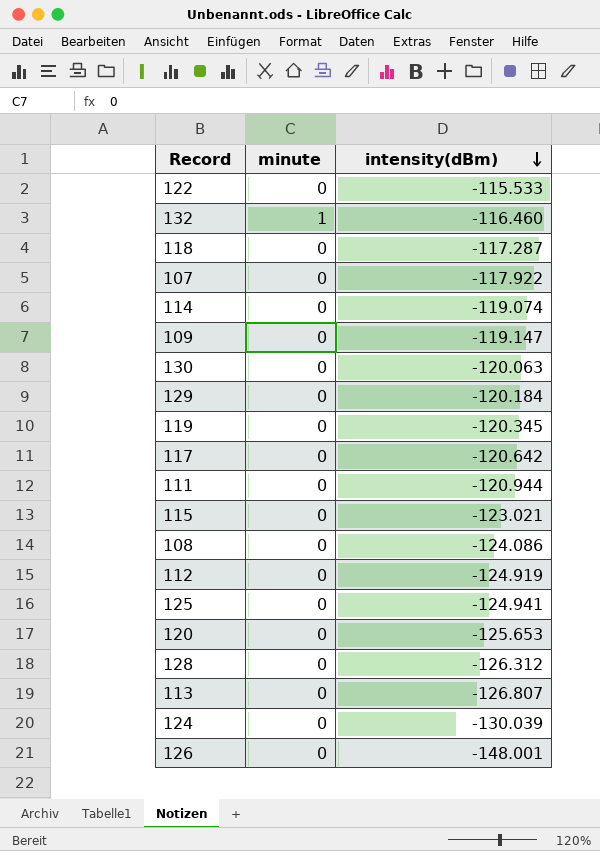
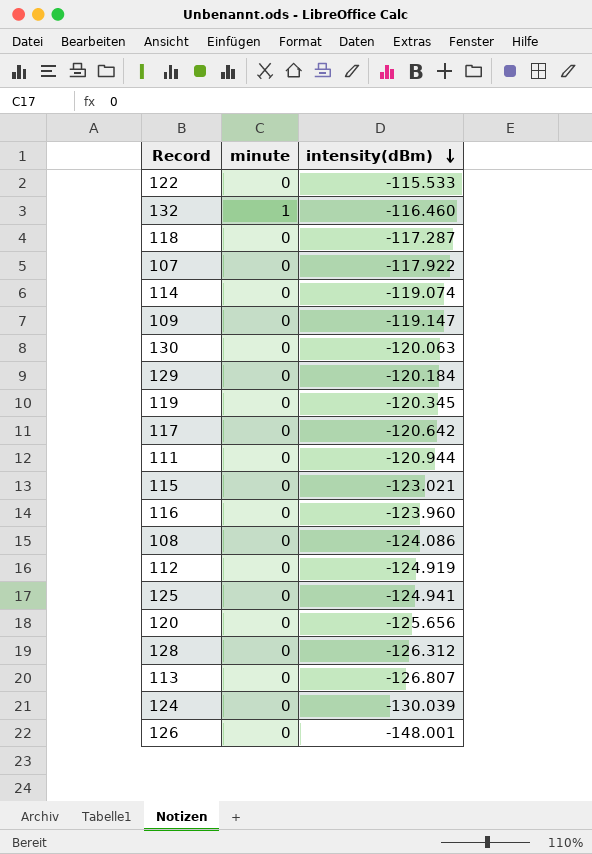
row 116: none -> 0 | -123.960
120 | intensity(dBm): -125.653 -> -125.656

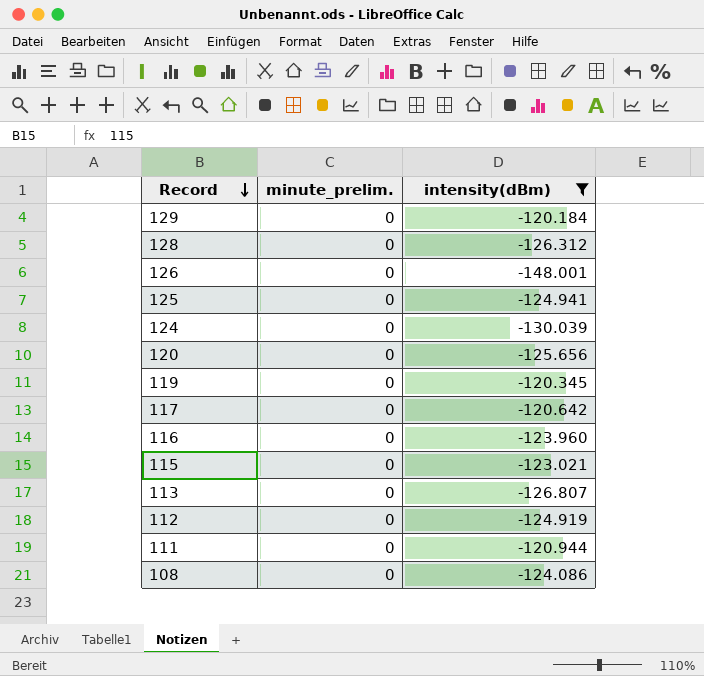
filter: none -> intensity(dBm) <= -120.184
row order: intensity(dBm) descending -> Record descending
column name: minute -> minute_prelim.

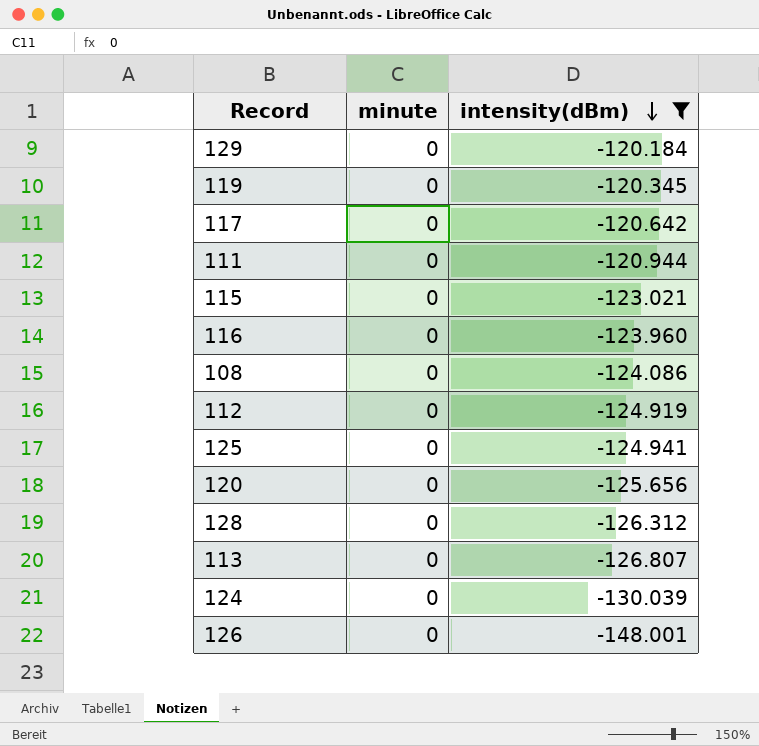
row order: Record descending -> intensity(dBm) descending
column name: minute_prelim. -> minute

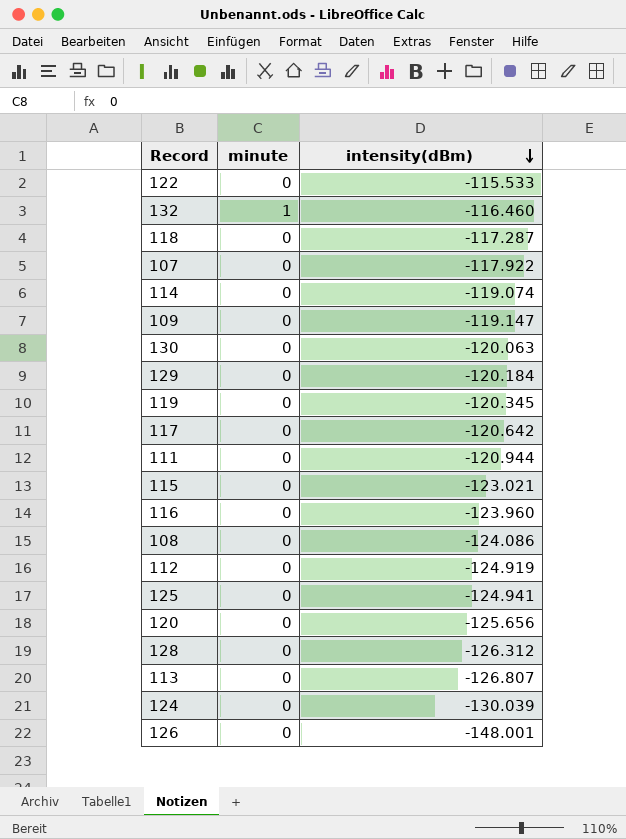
filter: intensity(dBm) <= -120.184 -> none

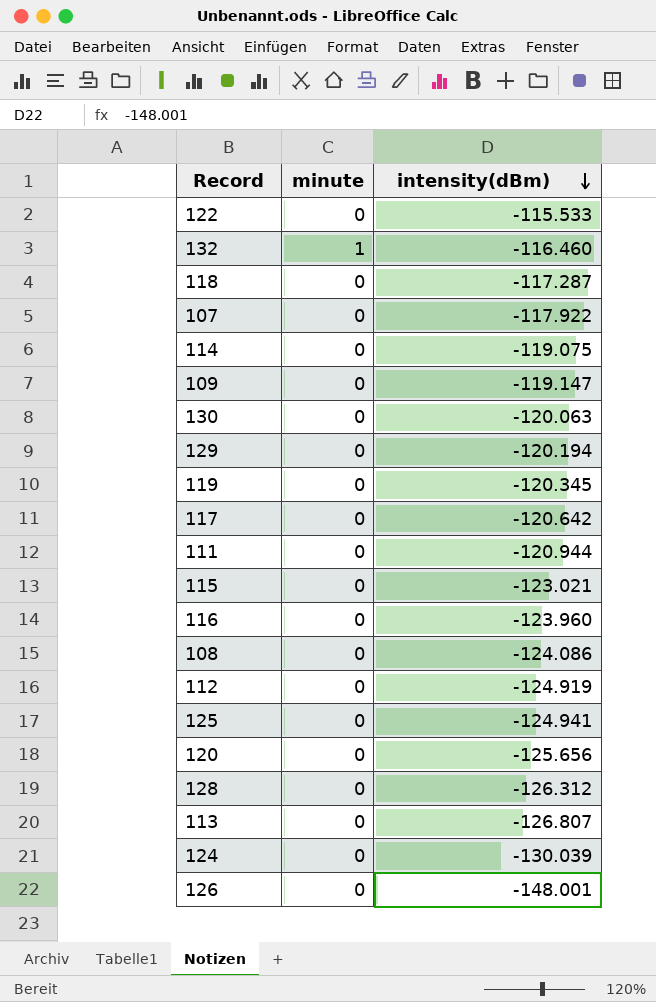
114 | intensity(dBm): -119.074 -> -119.075
129 | intensity(dBm): -120.184 -> -120.194

